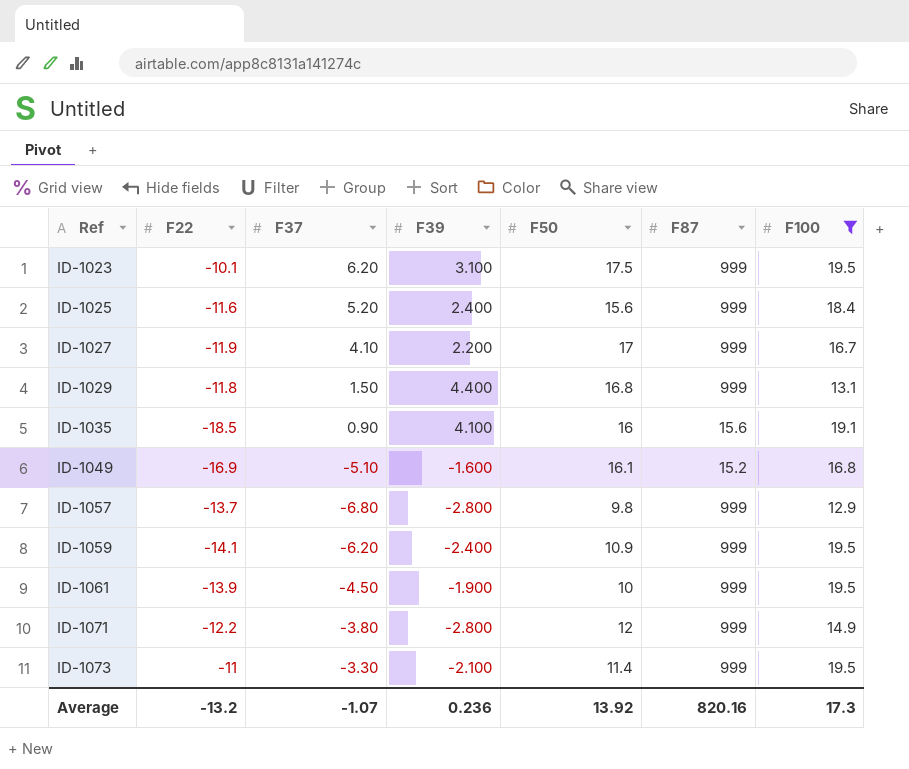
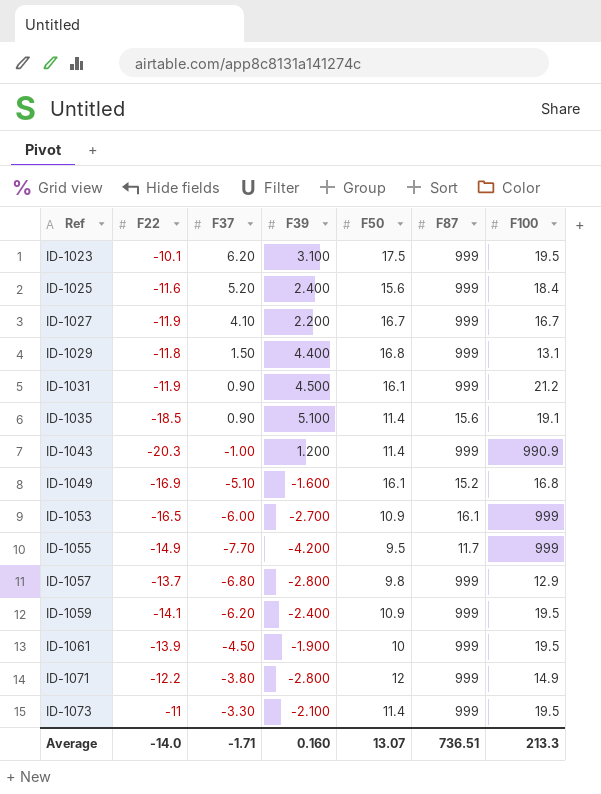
filter: F100 <= 19.5 -> none
ID-1027 | F50: 17 -> 16.7
ID-1035 | F39: 4.100 -> 5.100
ID-1035 | F50: 16 -> 11.4
Average | F22: -13.2 -> -14.0
Average | F37: -1.07 -> -1.71
Average | F39: 0.236 -> 0.160
Average | F50: 13.92 -> 13.07
Average | F87: 820.16 -> 736.51
Average | F100: 17.3 -> 213.3

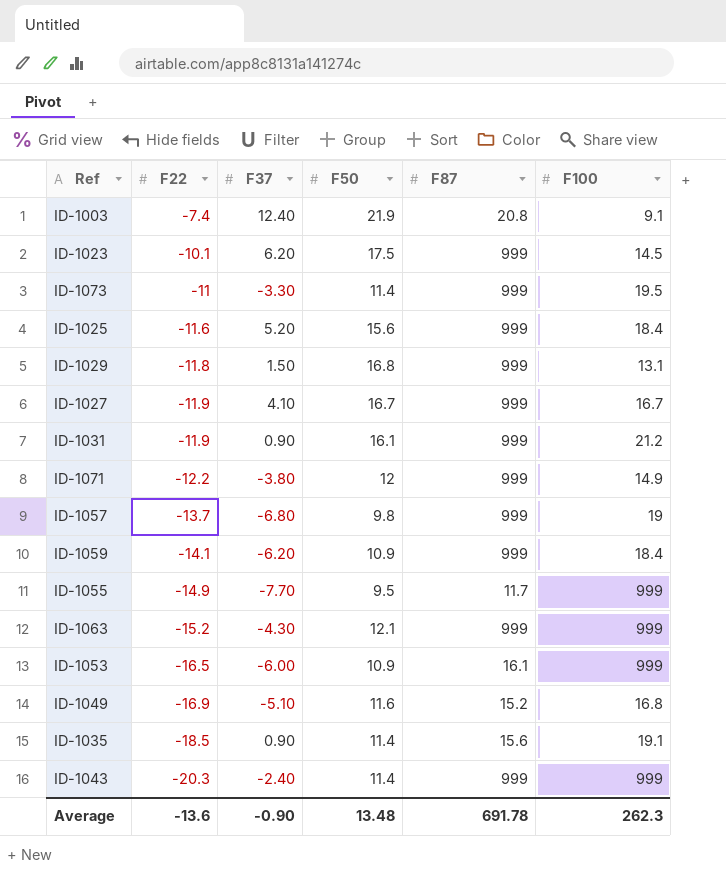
row order: Ref ascending -> F22 descending
column F39 | position: 4 -> none
row ID-1061: -13.9 | -4.50 | -1.900 | 10 | 999 | 19.5 -> none
row ID-1003: none -> -7.4 | 12.40 | 21.9 | 20.8 | 9.1
ID-1023 | F100: 19.5 -> 14.5
ID-1057 | F100: 12.9 -> 19
ID-1059 | F100: 19.5 -> 18.4
row ID-1063: none -> -15.2 | -4.30 | 12.1 | 999 | 999
ID-1049 | F50: 16.1 -> 11.6
ID-1043 | F37: -1.00 -> -2.40
ID-1043 | F100: 990.9 -> 999
Average | F22: -14.0 -> -13.6
Average | F37: -1.71 -> -0.90
Average | F50: 13.07 -> 13.48
Average | F87: 736.51 -> 691.78
Average | F100: 213.3 -> 262.3

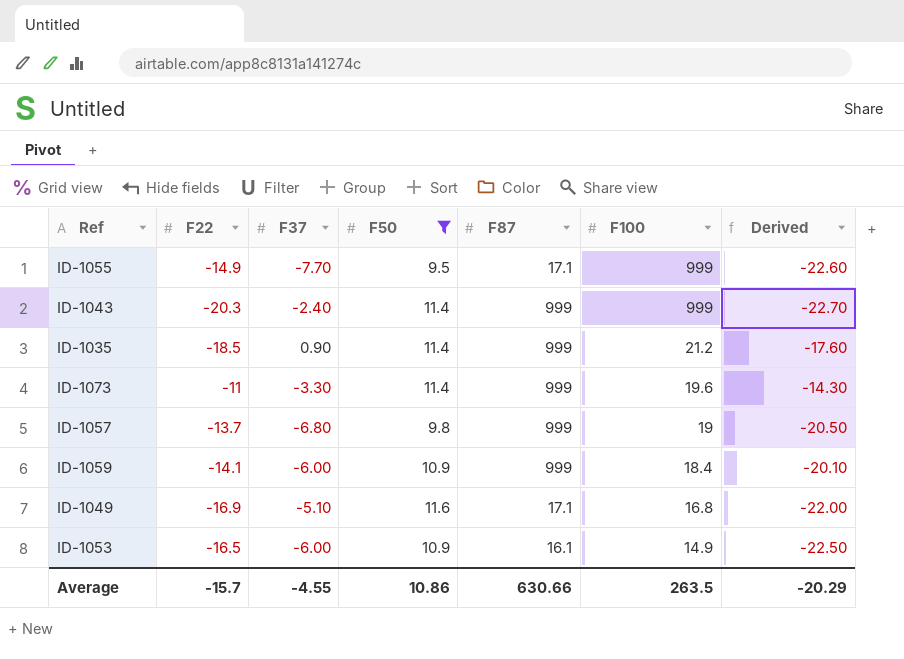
filter: none -> F50 <= 11.6
row order: F22 descending -> F100 descending
column Derived | formula: none -> [F22] + [F37]
ID-1055 | F87: 11.7 -> 17.1
ID-1035 | F87: 15.6 -> 999
ID-1035 | F100: 19.1 -> 21.2
ID-1073 | F100: 19.5 -> 19.6
ID-1059 | F37: -6.20 -> -6.00
ID-1049 | F87: 15.2 -> 17.1
ID-1053 | F100: 999 -> 14.9
Average | F22: -13.6 -> -15.7
Average | F37: -0.90 -> -4.55
Average | F50: 13.48 -> 10.86
Average | F87: 691.78 -> 630.66
Average | F100: 262.3 -> 263.5

